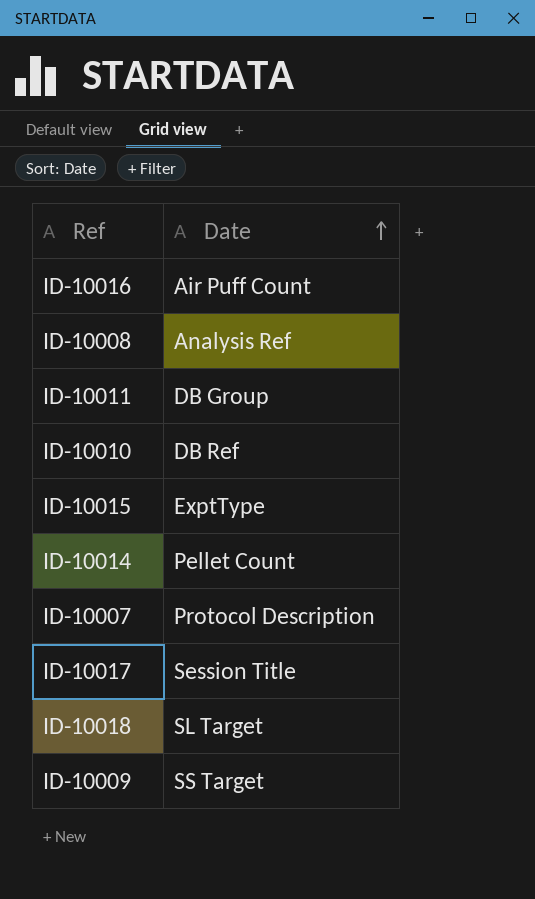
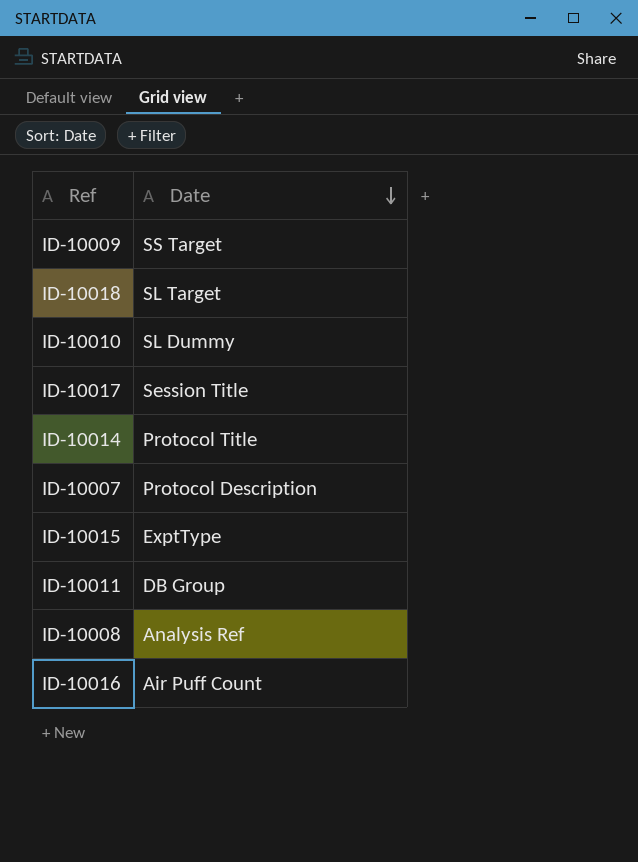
row order: Date ascending -> Date descending
ID-10010 | Date: DB Ref -> SL Dummy
ID-10014 | Date: Pellet Count -> Protocol Title

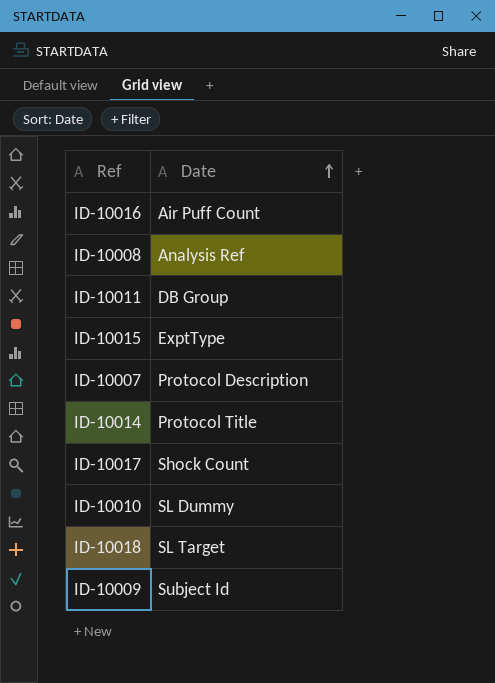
row order: Date descending -> Date ascending
ID-10017 | Date: Session Title -> Shock Count
ID-10009 | Date: SS Target -> Subject Id

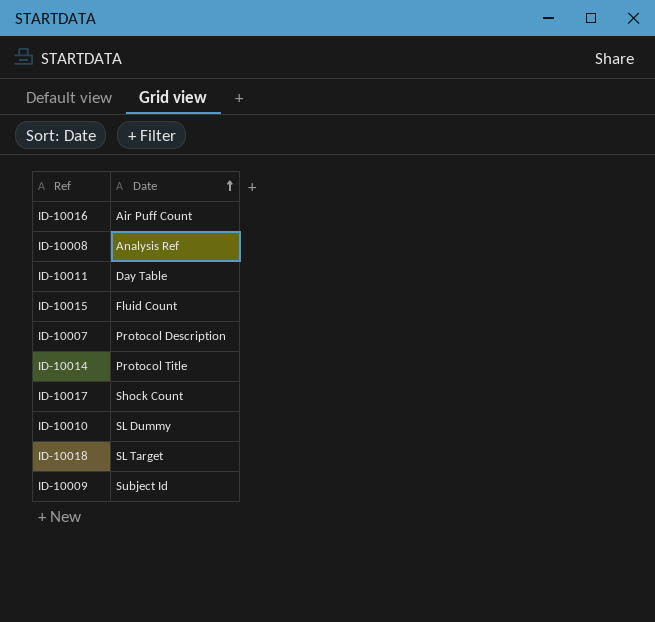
ID-10011 | Date: DB Group -> Day Table
ID-10015 | Date: ExptType -> Fluid Count

